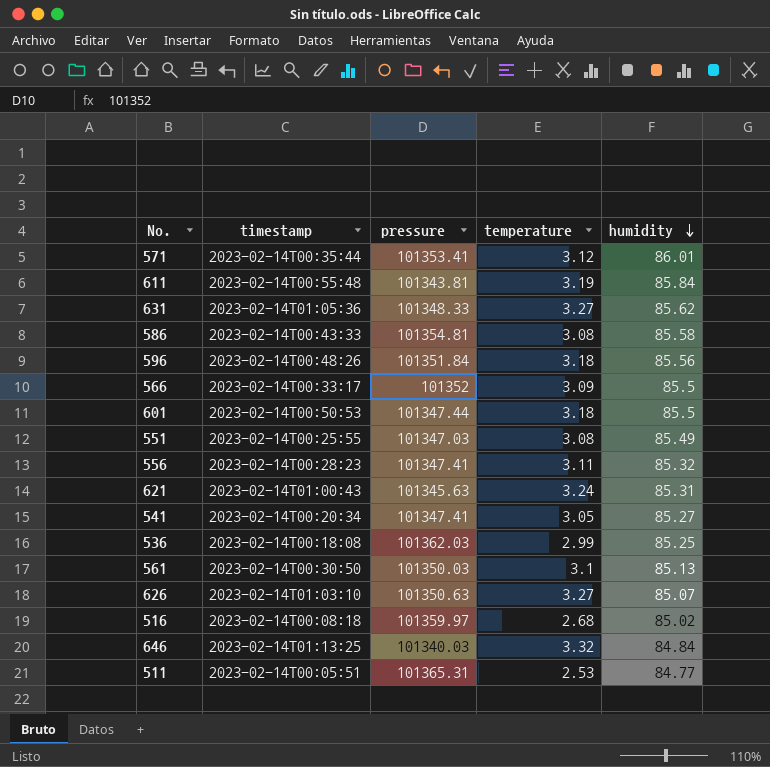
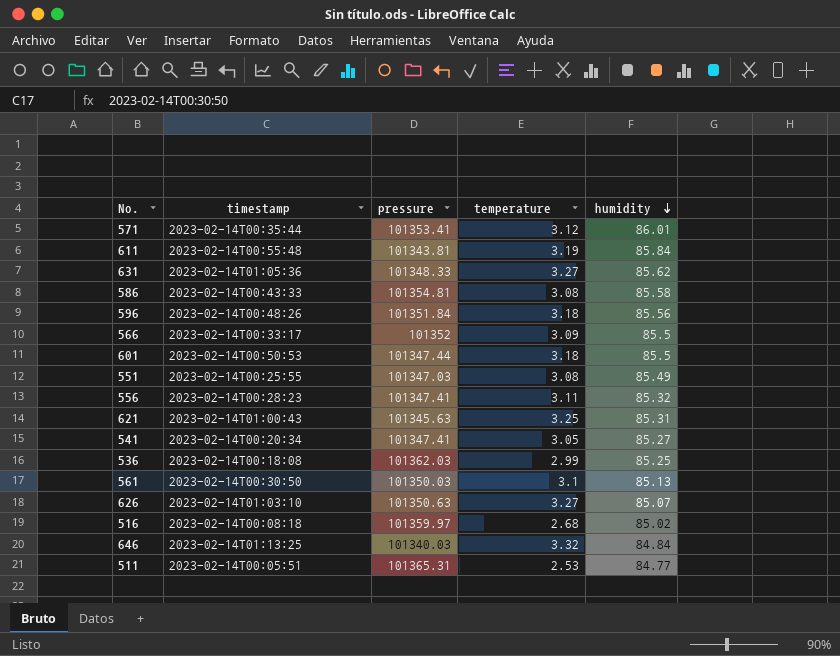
621 | temperature: 3.24 -> 3.25

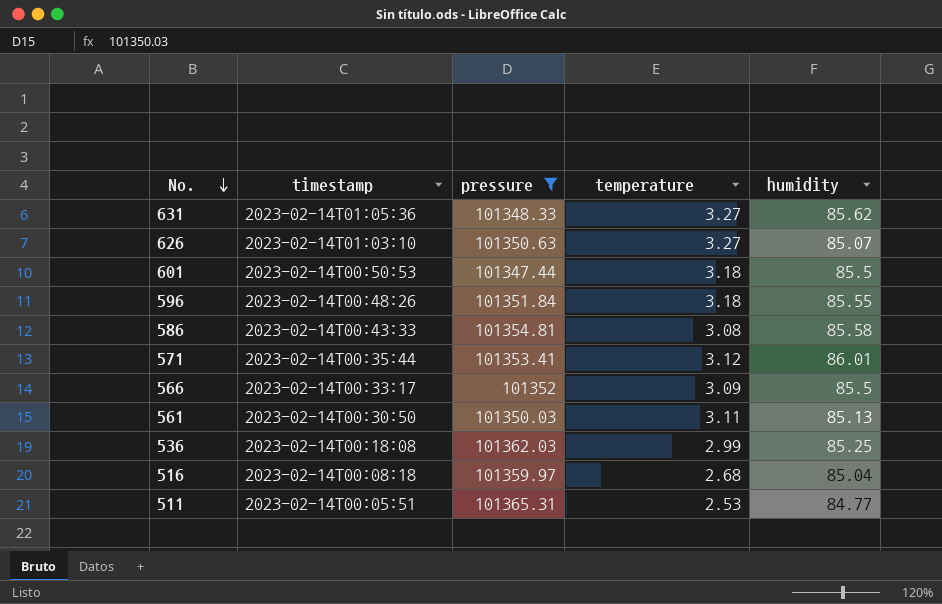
filter: none -> pressure >= 101347.44
row order: humidity descending -> No. descending
596 | humidity: 85.56 -> 85.55
561 | temperature: 3.1 -> 3.11
516 | humidity: 85.02 -> 85.04

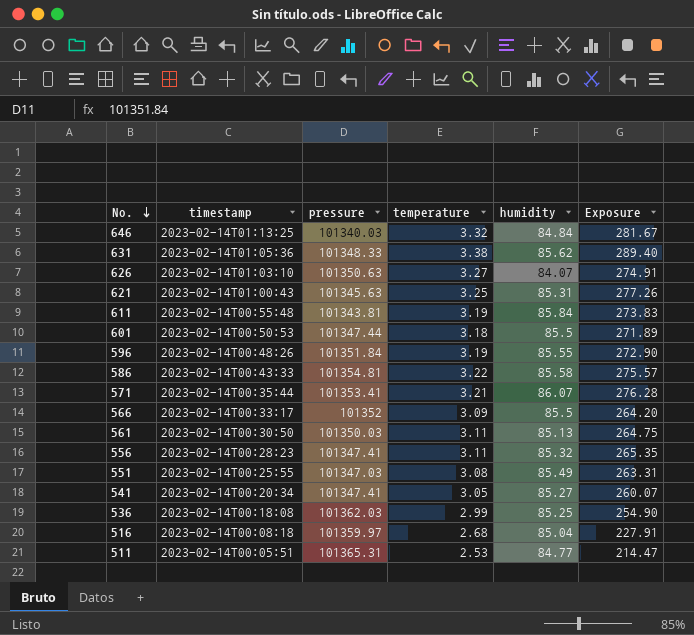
filter: pressure >= 101347.44 -> none
column Exposure | formula: none -> [temperature] * [humidity]
631 | temperature: 3.27 -> 3.38
626 | humidity: 85.07 -> 84.07
596 | temperature: 3.18 -> 3.19
586 | temperature: 3.08 -> 3.22
571 | temperature: 3.12 -> 3.21
571 | humidity: 86.01 -> 86.07

